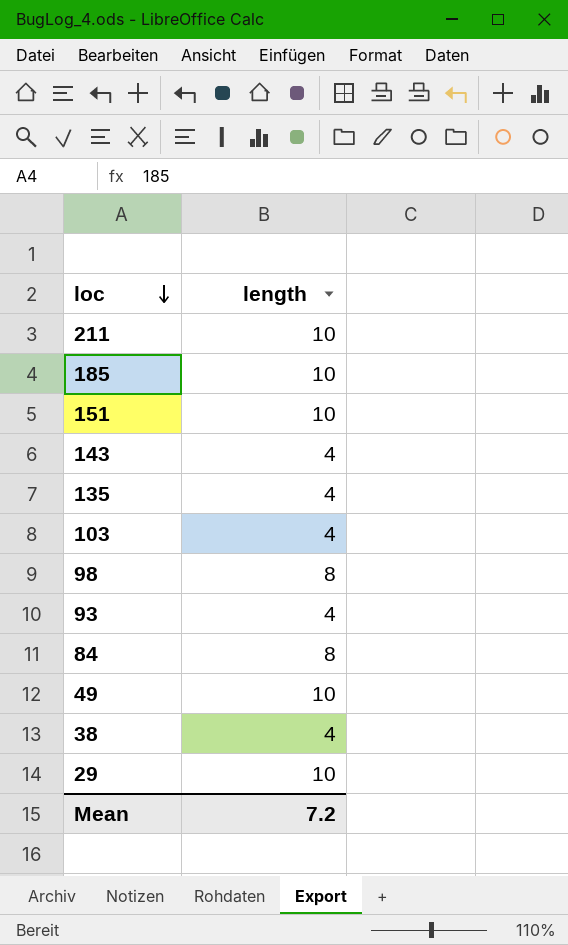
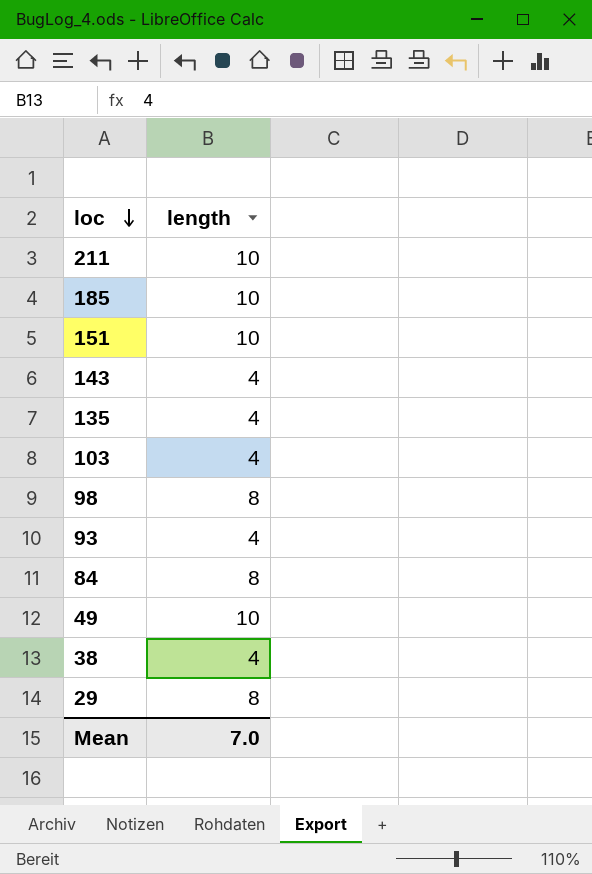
29 | length: 10 -> 8
Mean | length: 7.2 -> 7.0

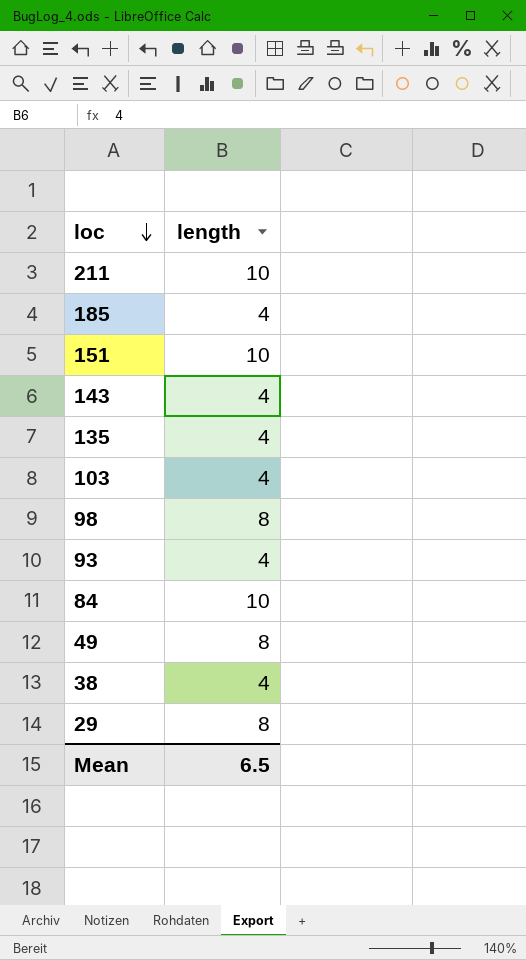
185 | length: 10 -> 4
84 | length: 8 -> 10
49 | length: 10 -> 8
Mean | length: 7.0 -> 6.5

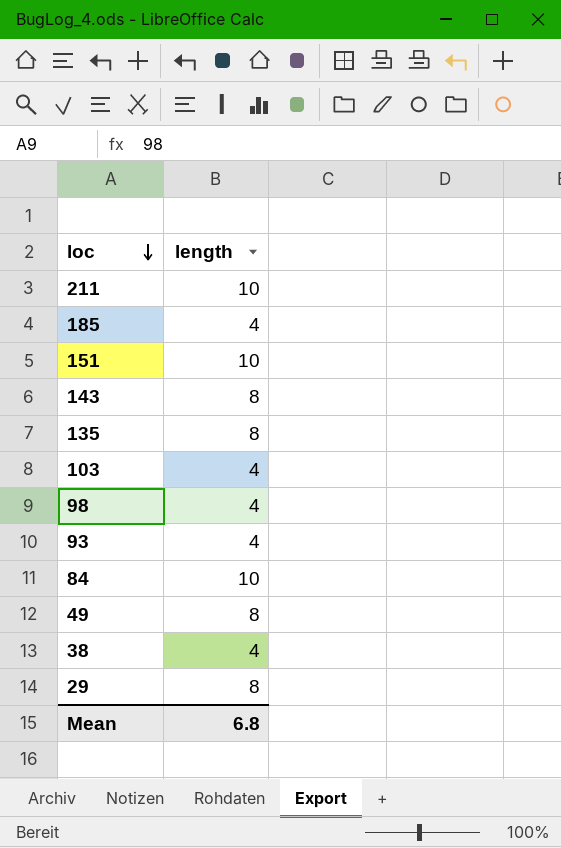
143 | length: 4 -> 8
135 | length: 4 -> 8
98 | length: 8 -> 4
Mean | length: 6.5 -> 6.8

